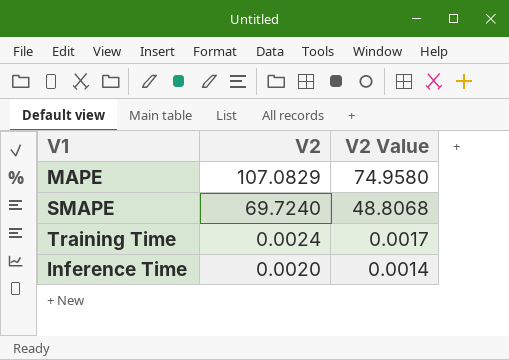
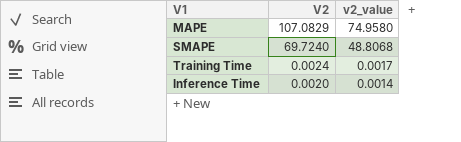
column name: V2 Value -> v2_value

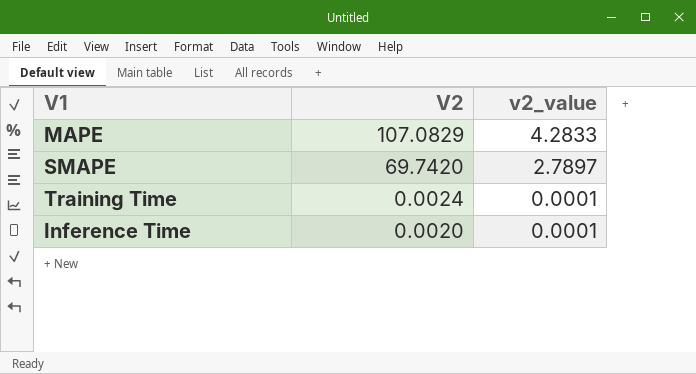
column v2_value | formula: [V2] * 0.7 -> [V2] * 0.04
SMAPE | V2: 69.7240 -> 69.7420

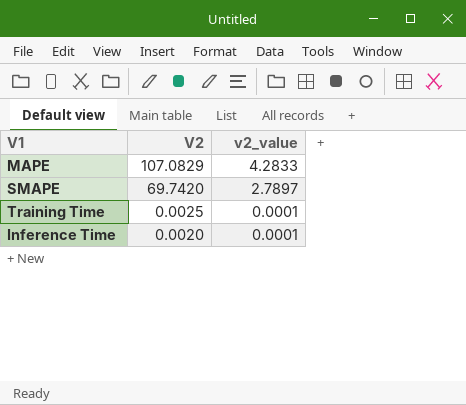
Training Time | V2: 0.0024 -> 0.0025

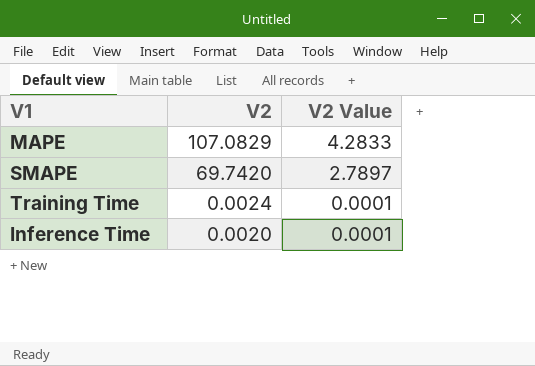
column name: v2_value -> V2 Value
Training Time | V2: 0.0025 -> 0.0024

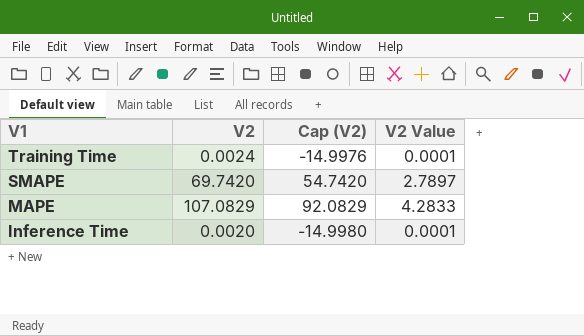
row order: V2 descending -> V1 descending
column Cap (V2) | formula: none -> [V2] - 15

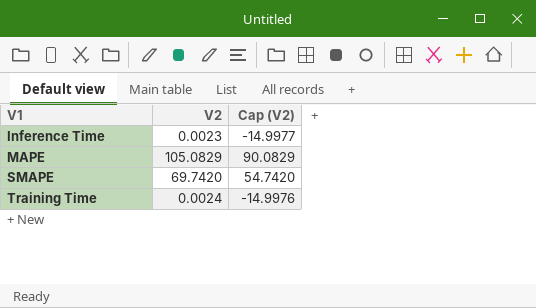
row order: V1 descending -> V1 ascending
column V2 Value | formula: [V2] * 0.04 -> none
Inference Time | V2: 0.0020 -> 0.0023
Inference Time | Cap (V2): -14.9980 -> -14.9977
MAPE | V2: 107.0829 -> 105.0829
MAPE | Cap (V2): 92.0829 -> 90.0829

